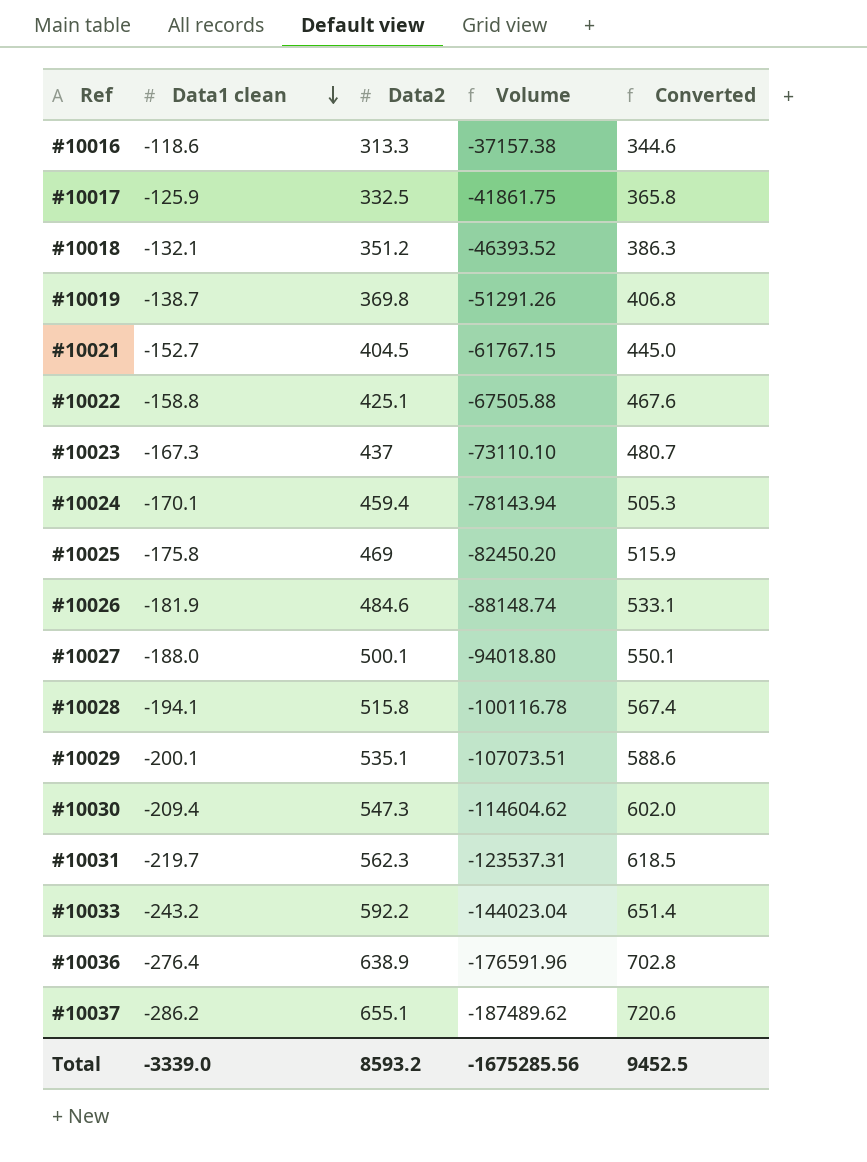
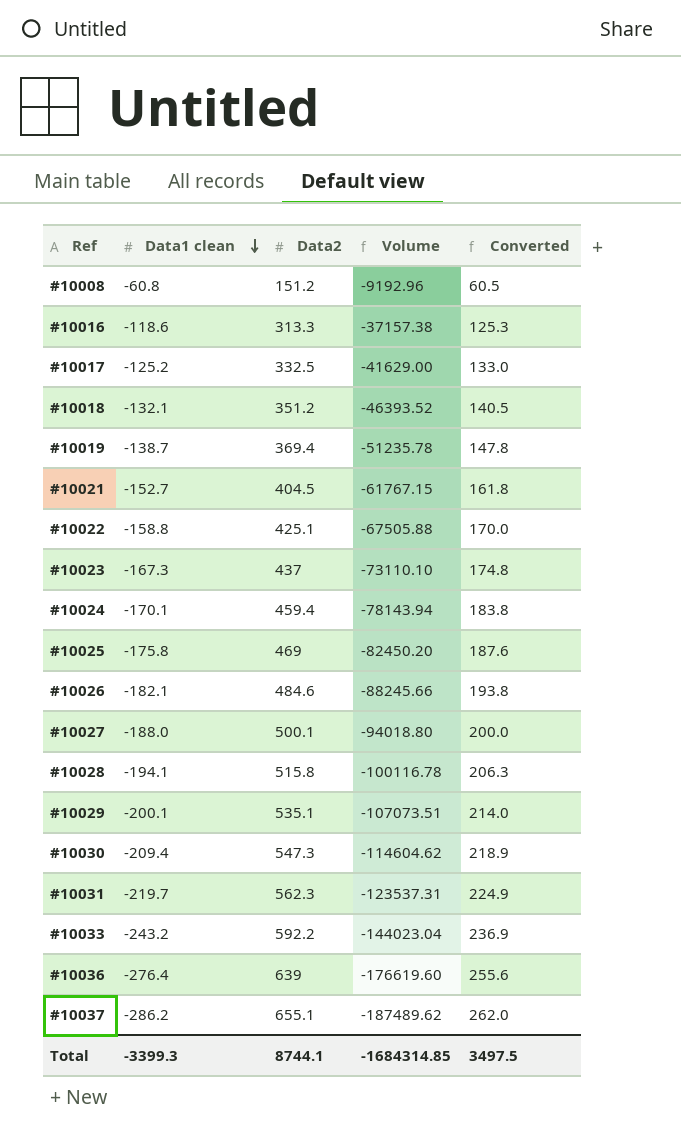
column Converted | formula: [Data2] * 1.1 -> [Data2] * 0.4
row #10008: none -> -60.8 | 151.2 | -9192.96 | 60.5
#10017 | Data1 clean: -125.9 -> -125.2
#10017 | Volume: -41861.75 -> -41629.00
#10019 | Data2: 369.8 -> 369.4
#10019 | Volume: -51291.26 -> -51235.78
#10026 | Data1 clean: -181.9 -> -182.1
#10026 | Volume: -88148.74 -> -88245.66
#10036 | Data2: 638.9 -> 639
#10036 | Volume: -176591.96 -> -176619.60
Total | Data1 clean: -3339.0 -> -3399.3
Total | Data2: 8593.2 -> 8744.1
Total | Volume: -1675285.56 -> -1684314.85
Total | Converted: 9452.5 -> 3497.5

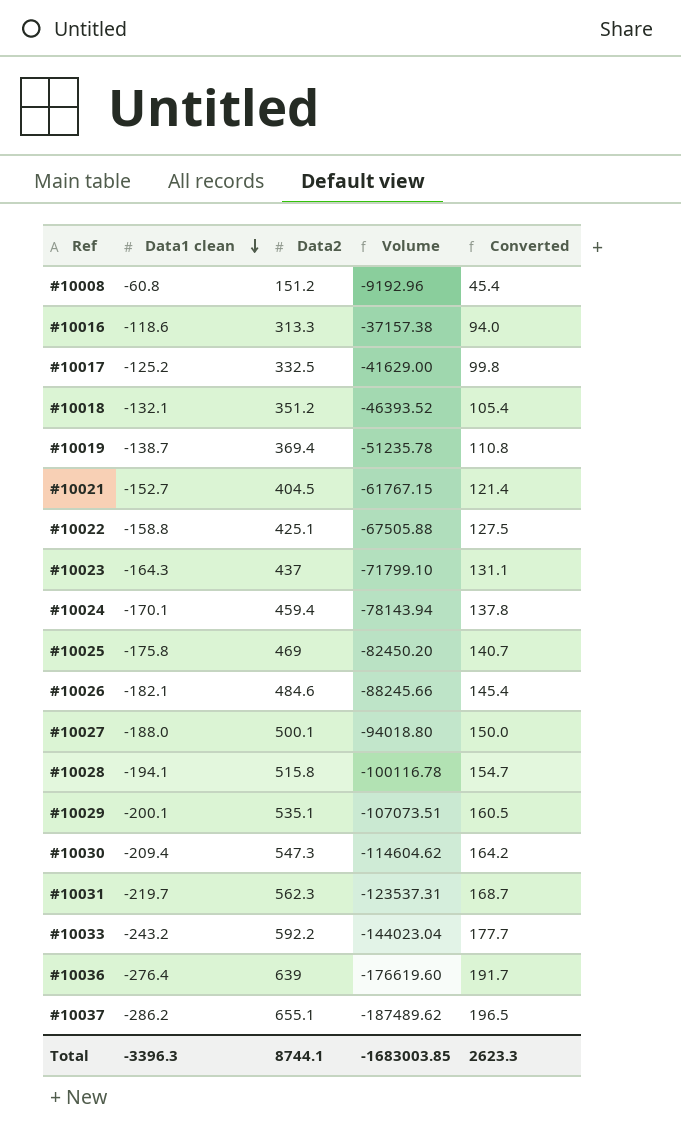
column Converted | formula: [Data2] * 0.4 -> [Data2] * 0.3
#10023 | Data1 clean: -167.3 -> -164.3
#10023 | Volume: -73110.10 -> -71799.10
Total | Data1 clean: -3399.3 -> -3396.3
Total | Volume: -1684314.85 -> -1683003.85
Total | Converted: 3497.5 -> 2623.3

